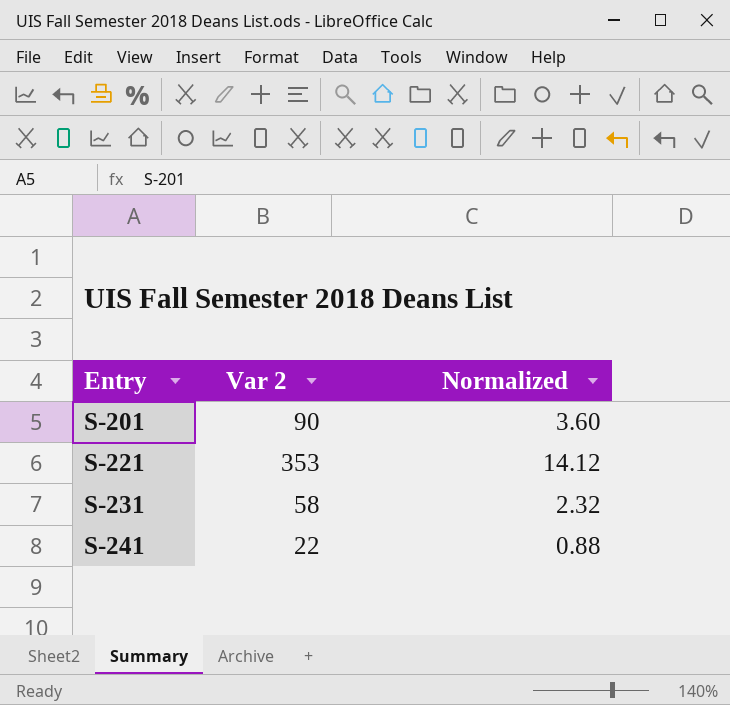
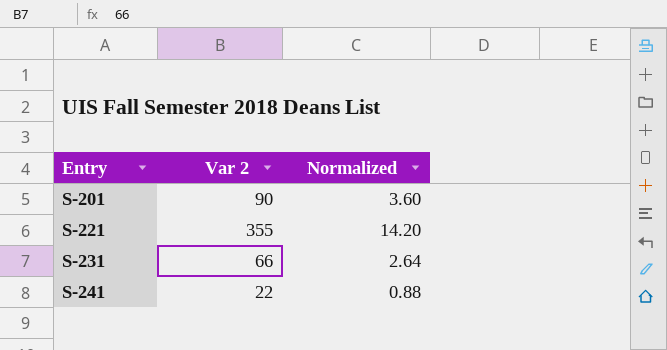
S-221 | Var 2: 353 -> 355
S-221 | Normalized: 14.12 -> 14.20
S-231 | Var 2: 58 -> 66
S-231 | Normalized: 2.32 -> 2.64

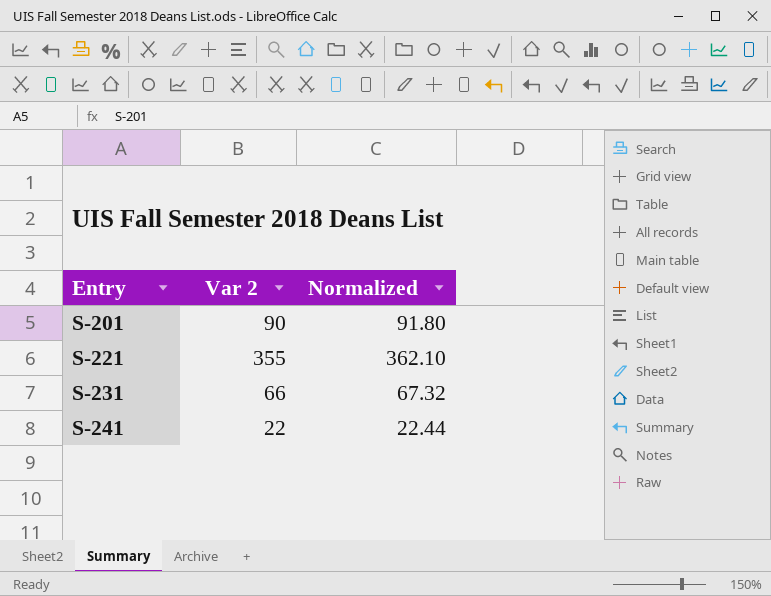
column Normalized | formula: [Var 2] * 0.04 -> [Var 2] * 1.02

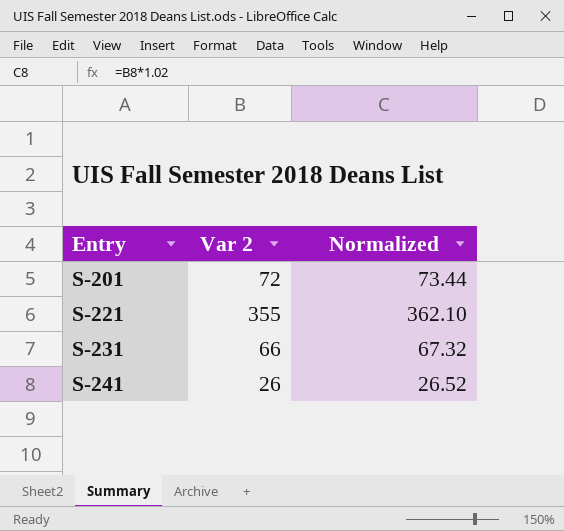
S-201 | Var 2: 90 -> 72
S-201 | Normalized: 91.80 -> 73.44
S-241 | Var 2: 22 -> 26
S-241 | Normalized: 22.44 -> 26.52

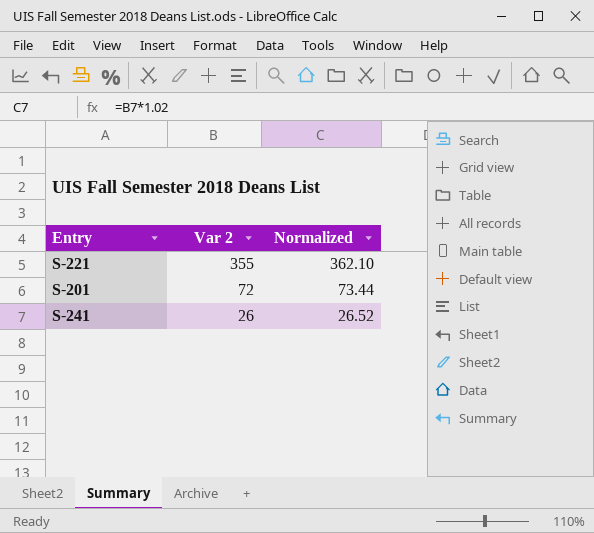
row order: Entry ascending -> Var 2 descending
row S-231: 66 | 67.32 -> none

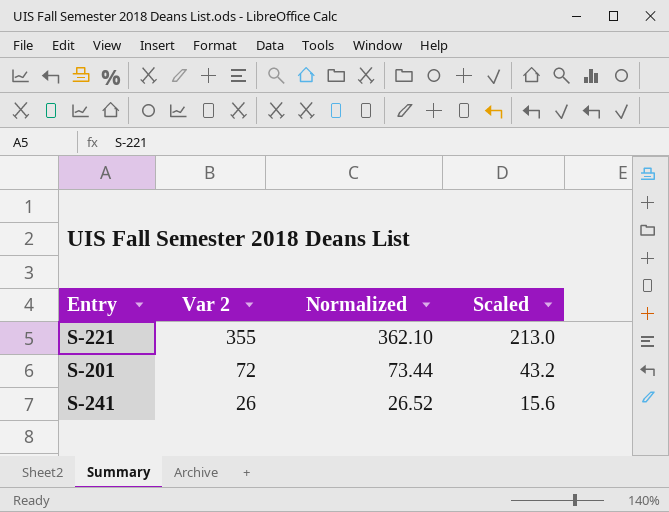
column Scaled | formula: none -> [Var 2] * 0.6

